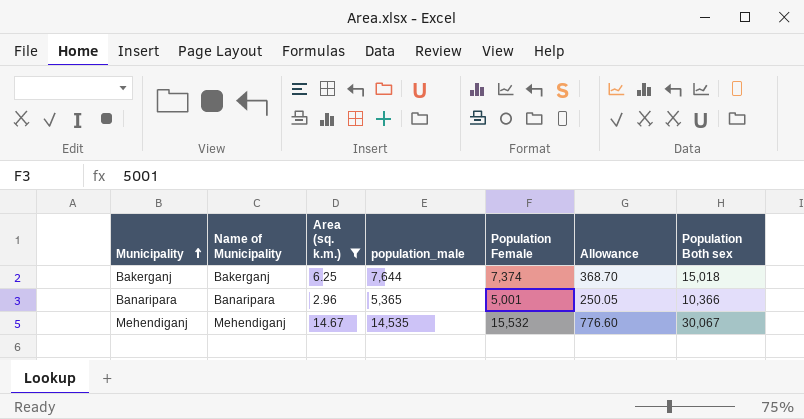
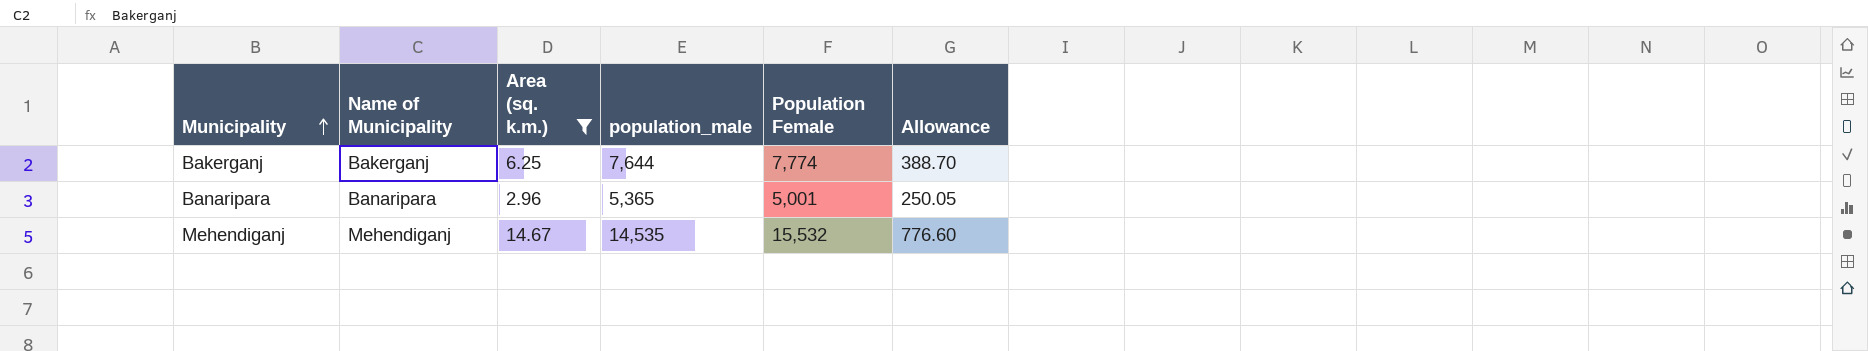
column Population Both sex | formula: [population_male] + [Population Female] -> none
Bakerganj | Population Female: 7,374 -> 7,774
Bakerganj | Allowance: 368.70 -> 388.70

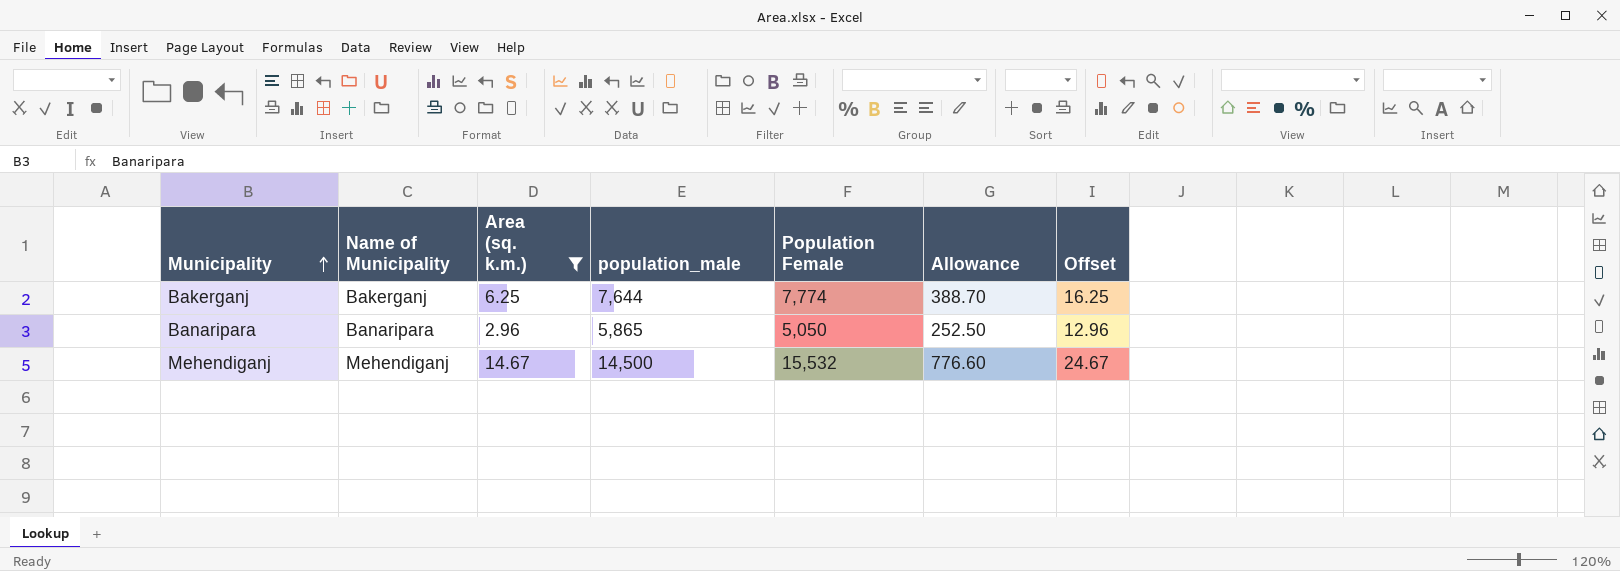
column Offset | formula: none -> [Area (sq. k.m.)] + 10
Banaripara | population_male: 5,365 -> 5,865
Banaripara | Population Female: 5,001 -> 5,050
Banaripara | Allowance: 250.05 -> 252.50
Mehendiganj | population_male: 14,535 -> 14,500

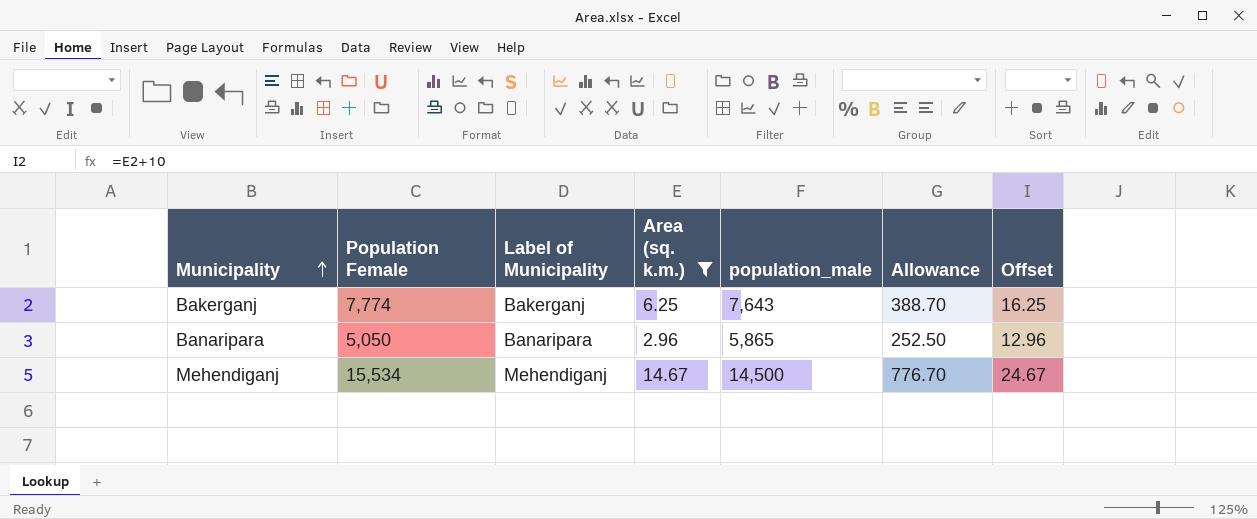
column Population Female | position: 5 -> 2
column name: Name of Municipality -> Label of Municipality
Bakerganj | population_male: 7,644 -> 7,643
Mehendiganj | Population Female: 15,532 -> 15,534
Mehendiganj | Allowance: 776.60 -> 776.70

